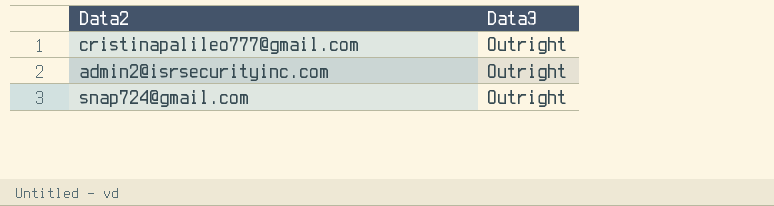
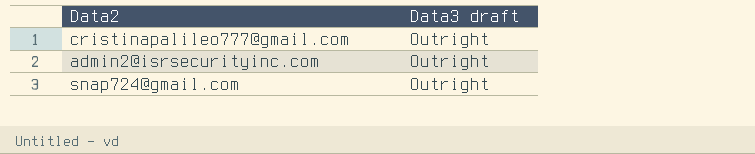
column name: Data3 -> Data3 draft

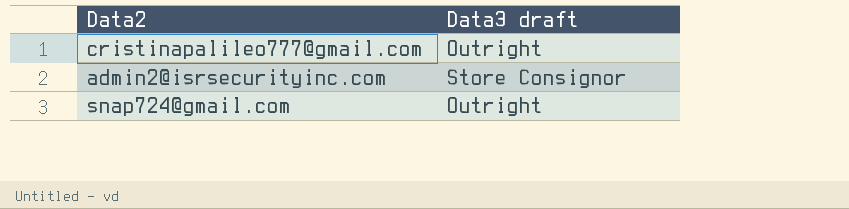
admin2@isrsecurityinc.com | Data3 draft: Outright -> Store Consignor

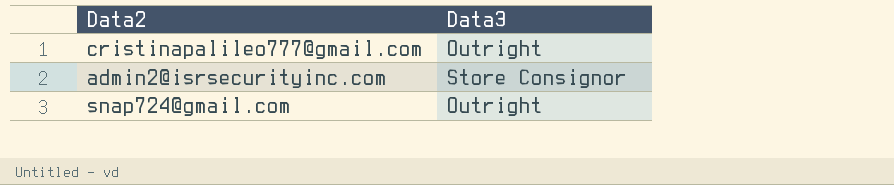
column name: Data3 draft -> Data3

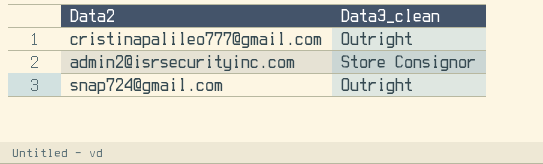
column name: Data3 -> Data3_clean

